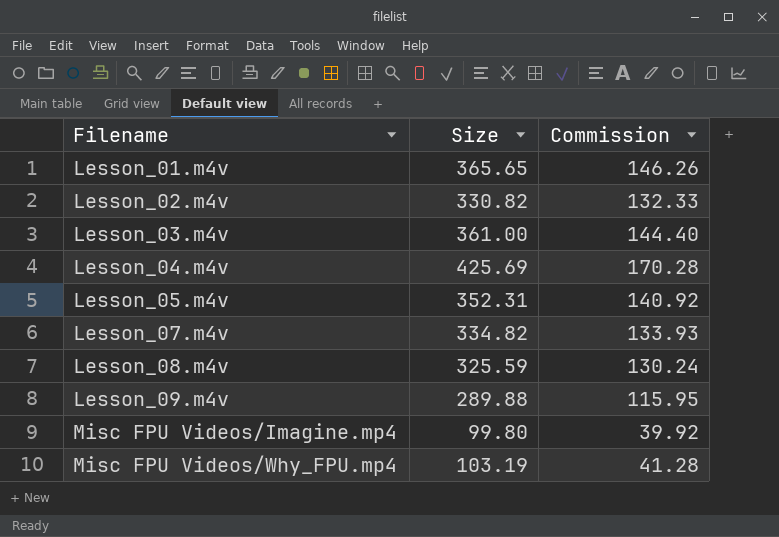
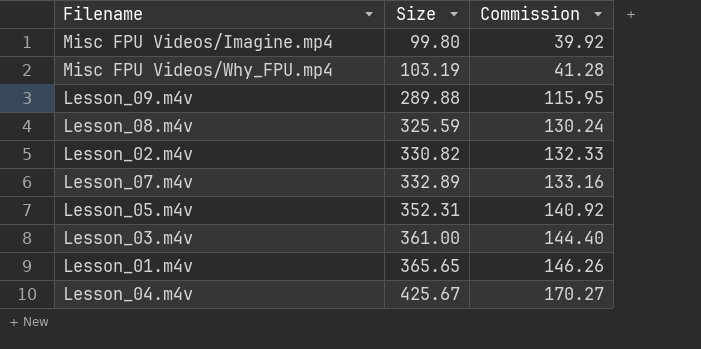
row order: Filename ascending -> Size ascending
Lesson_07.m4v | Size: 334.82 -> 332.89
Lesson_07.m4v | Commission: 133.93 -> 133.16
Lesson_04.m4v | Size: 425.69 -> 425.67
Lesson_04.m4v | Commission: 170.28 -> 170.27

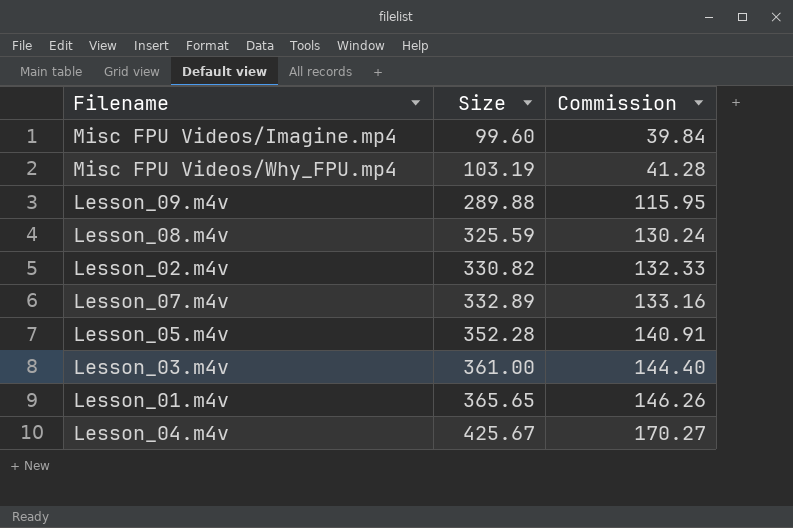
Misc FPU Videos/Imagine.mp4 | Size: 99.80 -> 99.60
Misc FPU Videos/Imagine.mp4 | Commission: 39.92 -> 39.84
Lesson_05.m4v | Size: 352.31 -> 352.28
Lesson_05.m4v | Commission: 140.92 -> 140.91

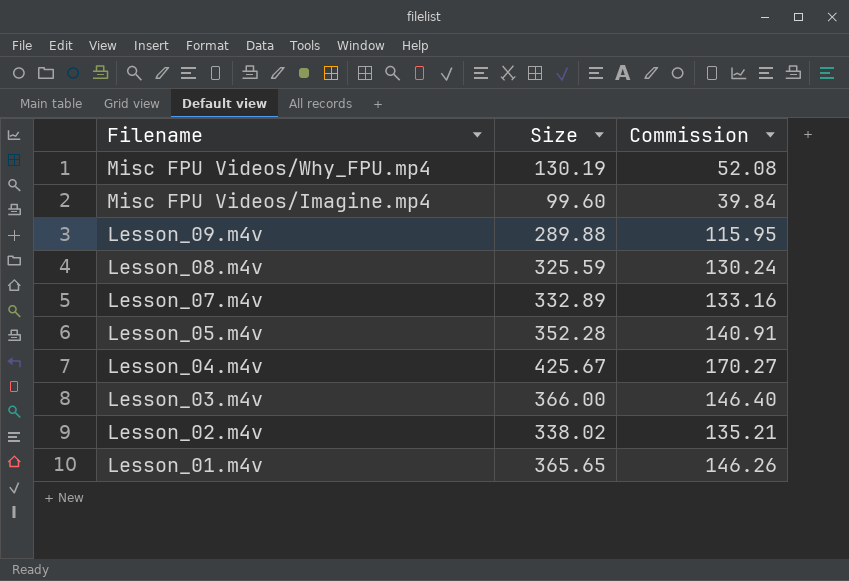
row order: Size ascending -> Filename descending
Misc FPU Videos/Why_FPU.mp4 | Size: 103.19 -> 130.19
Misc FPU Videos/Why_FPU.mp4 | Commission: 41.28 -> 52.08
Lesson_03.m4v | Size: 361.00 -> 366.00
Lesson_03.m4v | Commission: 144.40 -> 146.40
Lesson_02.m4v | Size: 330.82 -> 338.02
Lesson_02.m4v | Commission: 132.33 -> 135.21

